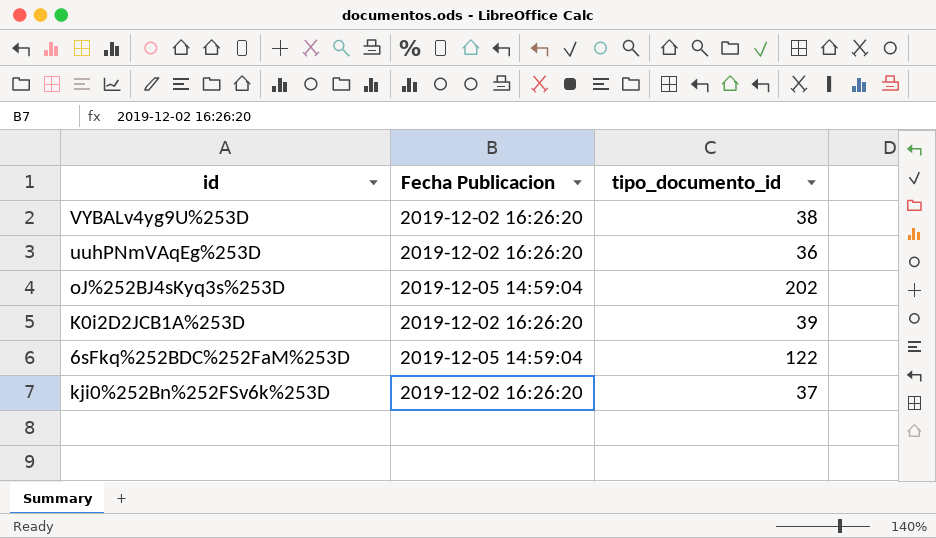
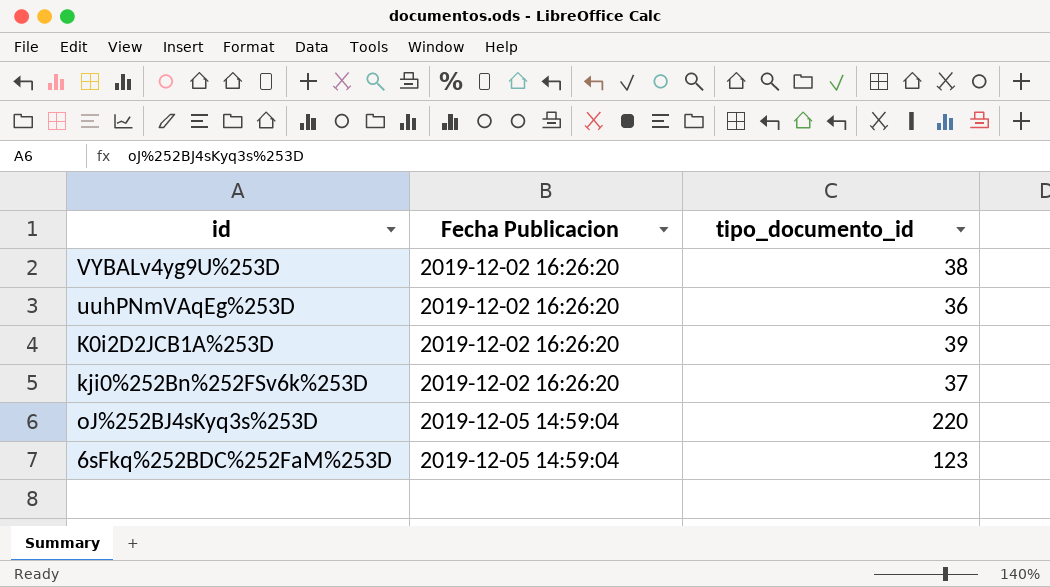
row order: none -> Fecha Publicacion ascending
oJ%252BJ4sKyq3s%253D | tipo_documento_id: 202 -> 220
6sFkq%252BDC%252FaM%253D | tipo_documento_id: 122 -> 123

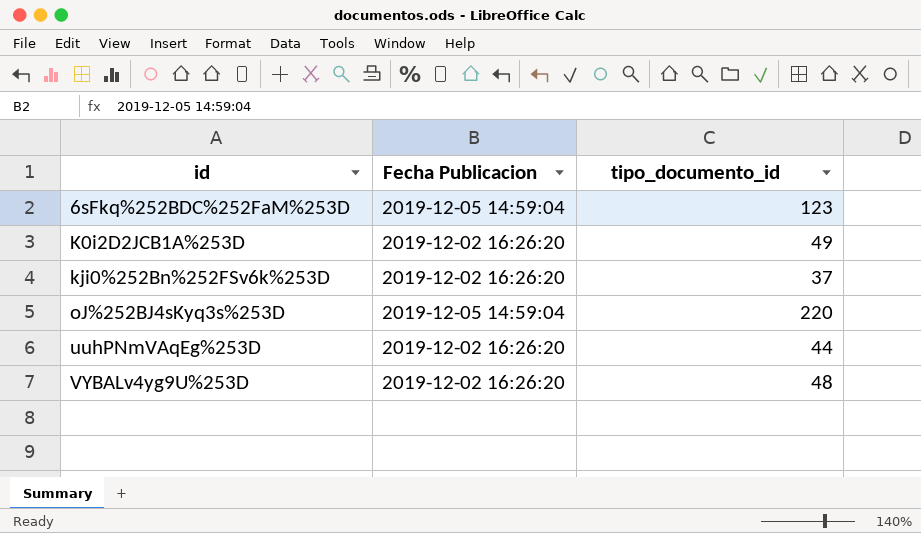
row order: Fecha Publicacion ascending -> id ascending
K0i2D2JCB1A%253D | tipo_documento_id: 39 -> 49
uuhPNmVAqEg%253D | tipo_documento_id: 36 -> 44
VYBALv4yg9U%253D | tipo_documento_id: 38 -> 48

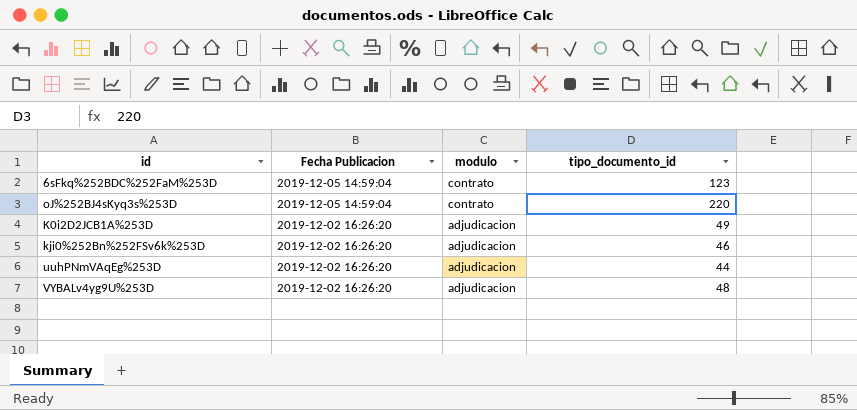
row order: id ascending -> Fecha Publicacion descending
column modulo | position: none -> 3
kji0%252Bn%252FSv6k%253D | tipo_documento_id: 37 -> 46

